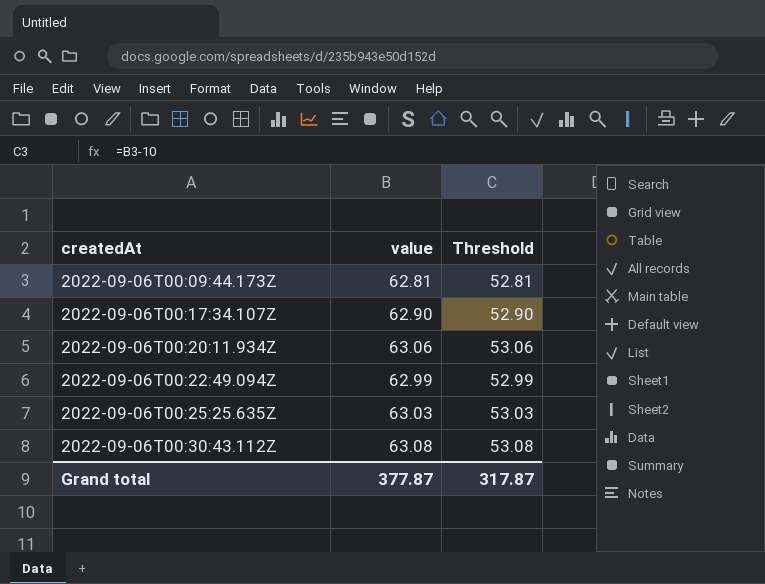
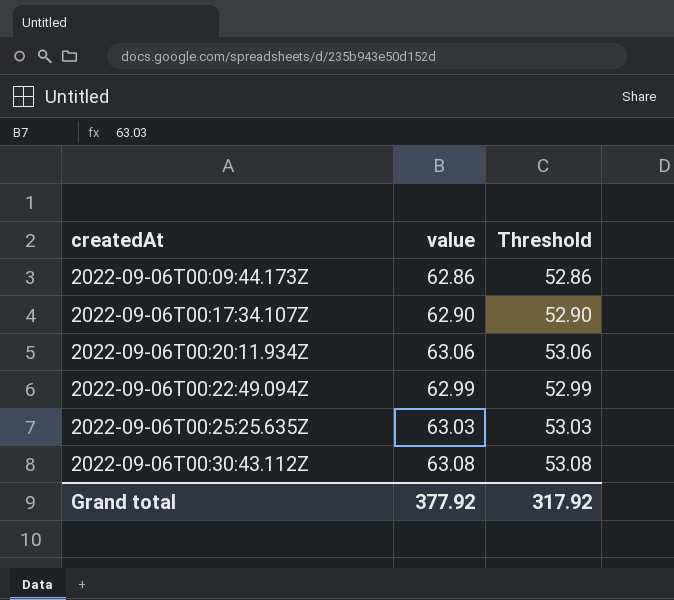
2022-09-06T00:09:44.173Z | value: 62.81 -> 62.86
2022-09-06T00:09:44.173Z | Threshold: 52.81 -> 52.86
Grand total | value: 377.87 -> 377.92
Grand total | Threshold: 317.87 -> 317.92

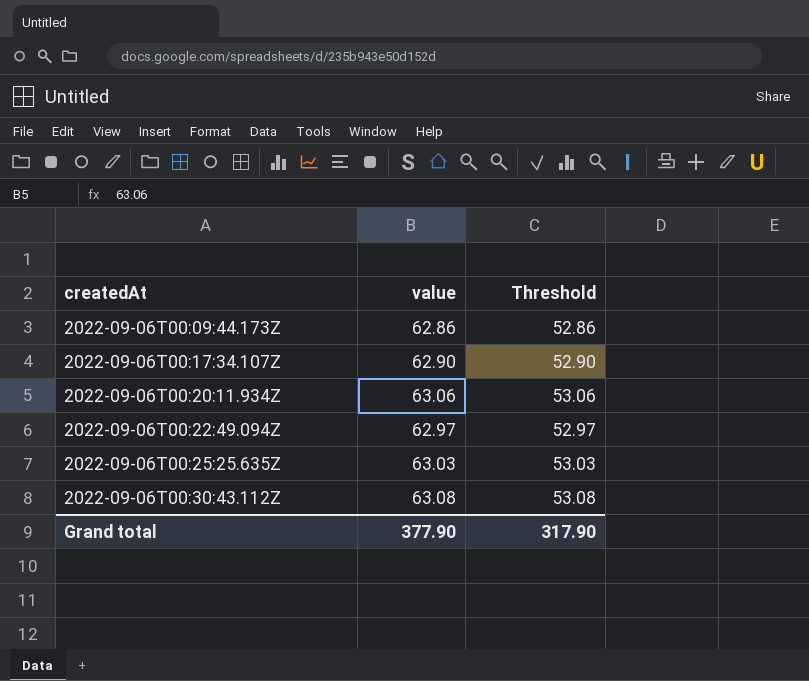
2022-09-06T00:22:49.094Z | value: 62.99 -> 62.97
2022-09-06T00:22:49.094Z | Threshold: 52.99 -> 52.97
Grand total | value: 377.92 -> 377.90
Grand total | Threshold: 317.92 -> 317.90

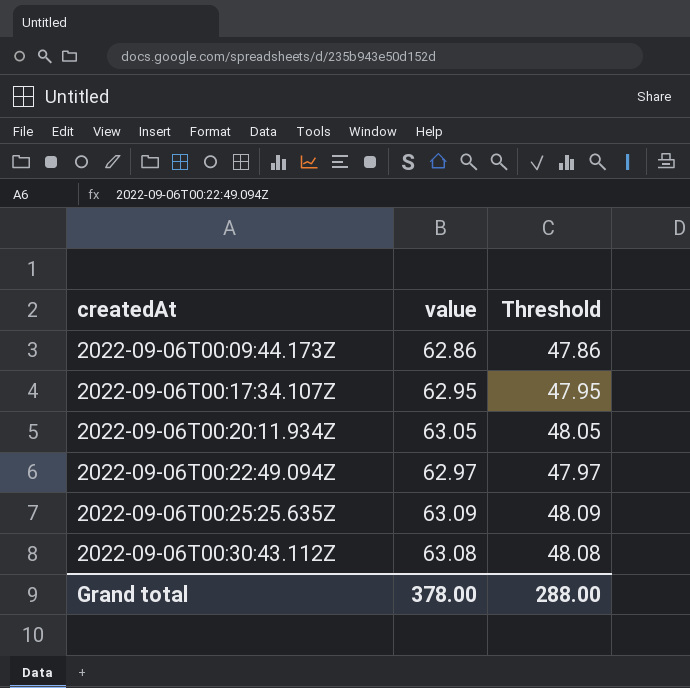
column Threshold | formula: [value] - 10 -> [value] - 15
2022-09-06T00:17:34.107Z | value: 62.90 -> 62.95
2022-09-06T00:20:11.934Z | value: 63.06 -> 63.05
2022-09-06T00:25:25.635Z | value: 63.03 -> 63.09
Grand total | value: 377.90 -> 378.00
Grand total | Threshold: 317.90 -> 288.00

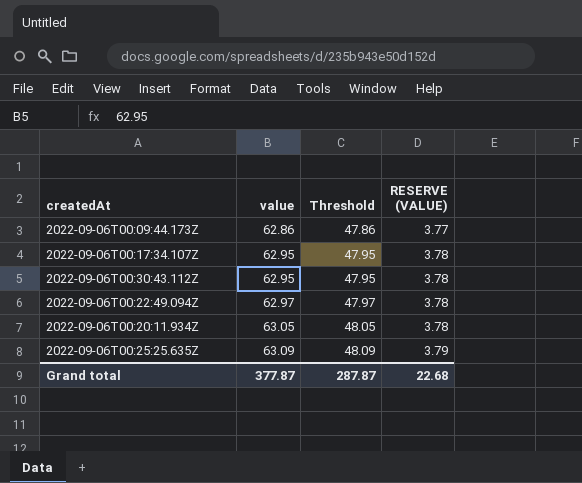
row order: createdAt ascending -> value ascending
column RESERVE (VALUE) | formula: none -> [value] * 0.06
2022-09-06T00:30:43.112Z | value: 63.08 -> 62.95
2022-09-06T00:30:43.112Z | Threshold: 48.08 -> 47.95
Grand total | value: 378.00 -> 377.87
Grand total | Threshold: 288.00 -> 287.87

